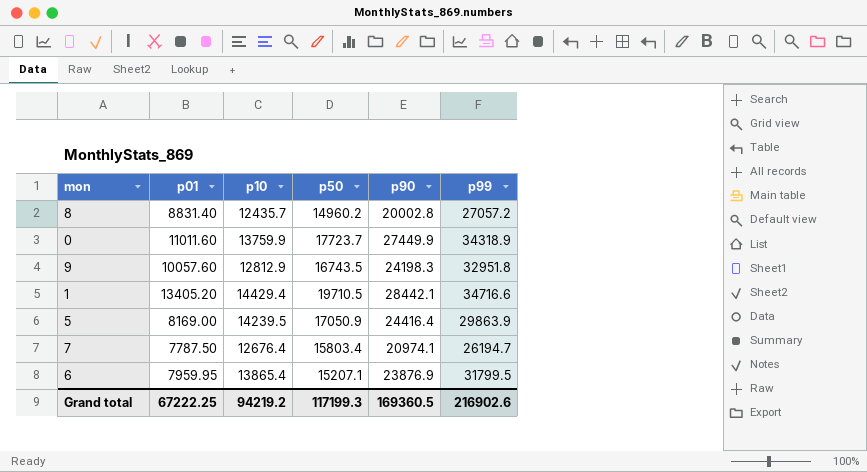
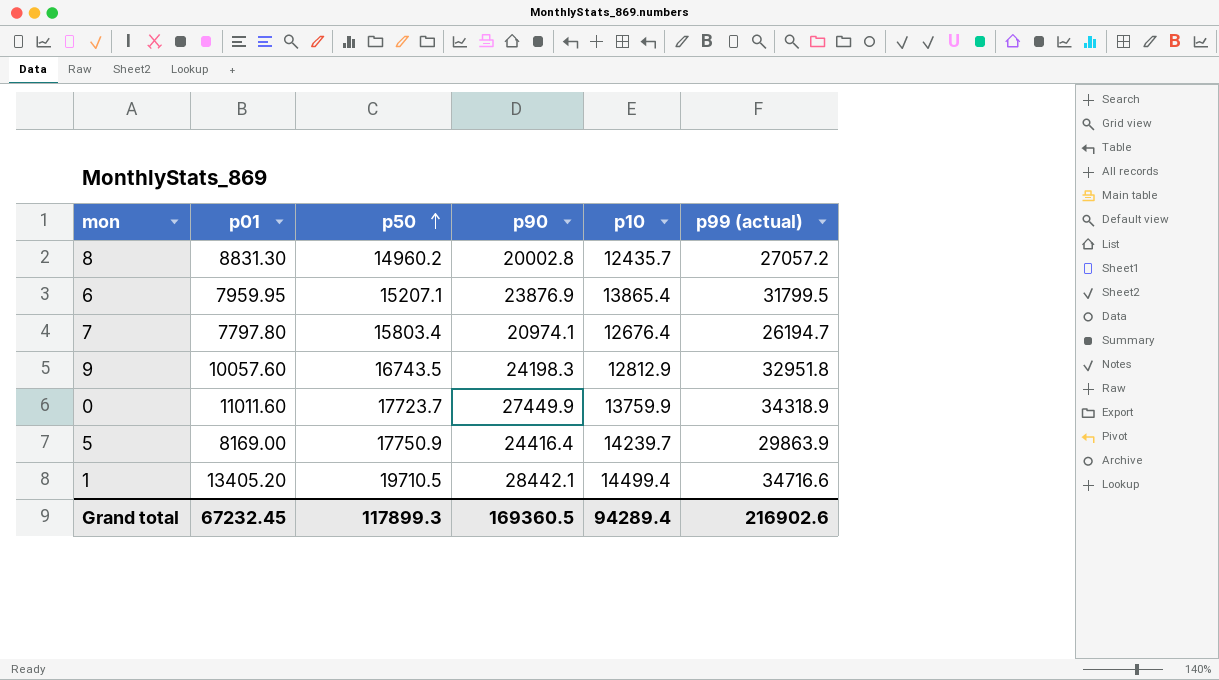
row order: none -> p50 ascending
column p10 | position: 3 -> 5
column name: p99 -> p99 (actual)
8 | p01: 8831.40 -> 8831.30
7 | p01: 7787.50 -> 7797.80
5 | p50: 17050.9 -> 17750.9
5 | p10: 14239.5 -> 14239.7
1 | p10: 14429.4 -> 14499.4
Grand total | p01: 67222.25 -> 67232.45
Grand total | p50: 117199.3 -> 117899.3
Grand total | p10: 94219.2 -> 94289.4

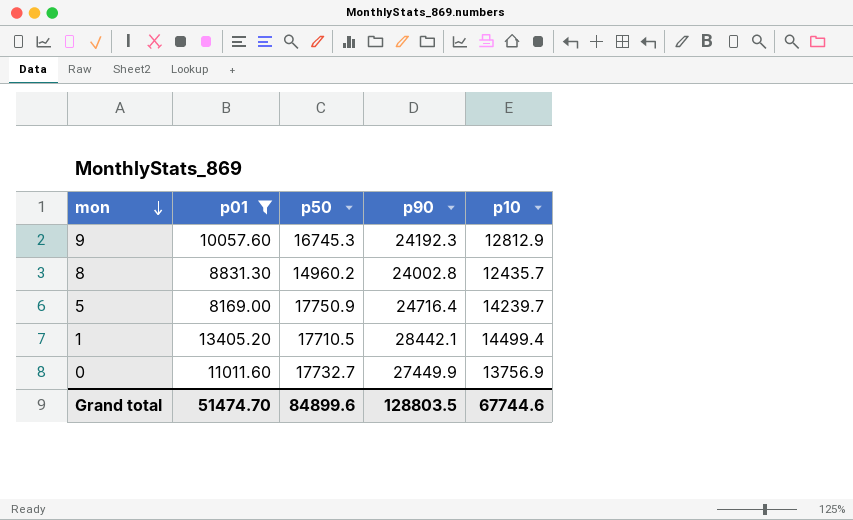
filter: none -> p01 >= 8169.00
row order: p50 ascending -> mon descending
column p99 (actual) | position: 6 -> none
9 | p50: 16743.5 -> 16745.3
9 | p90: 24198.3 -> 24192.3
8 | p90: 20002.8 -> 24002.8
5 | p90: 24416.4 -> 24716.4
1 | p50: 19710.5 -> 17710.5
0 | p50: 17723.7 -> 17732.7
0 | p10: 13759.9 -> 13756.9
Grand total | p01: 67232.45 -> 51474.70
Grand total | p50: 117899.3 -> 84899.6
Grand total | p90: 169360.5 -> 128803.5
Grand total | p10: 94289.4 -> 67744.6

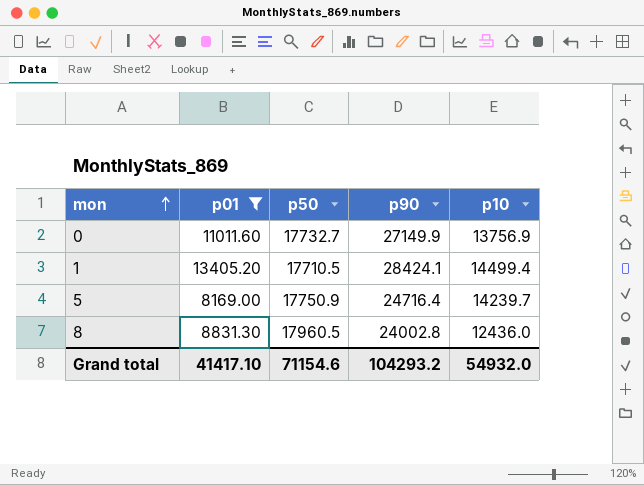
row order: mon descending -> mon ascending
row 9: 10057.60 | 16745.3 | 24192.3 | 12812.9 -> none
0 | p90: 27449.9 -> 27149.9
1 | p90: 28442.1 -> 28424.1
8 | p50: 14960.2 -> 17960.5
8 | p10: 12435.7 -> 12436.0
Grand total | p01: 51474.70 -> 41417.10
Grand total | p50: 84899.6 -> 71154.6
Grand total | p90: 128803.5 -> 104293.2
Grand total | p10: 67744.6 -> 54932.0

